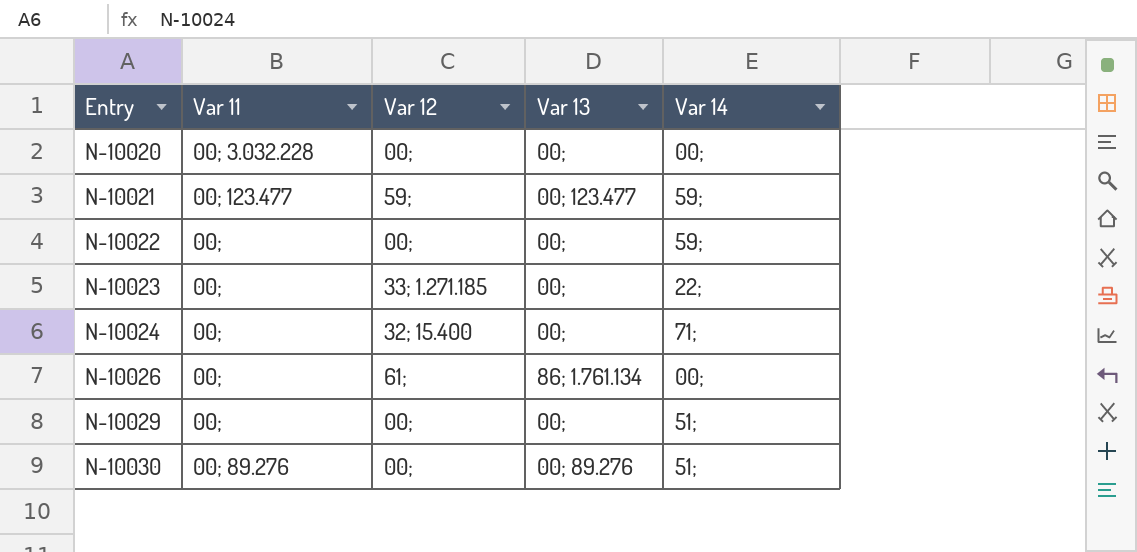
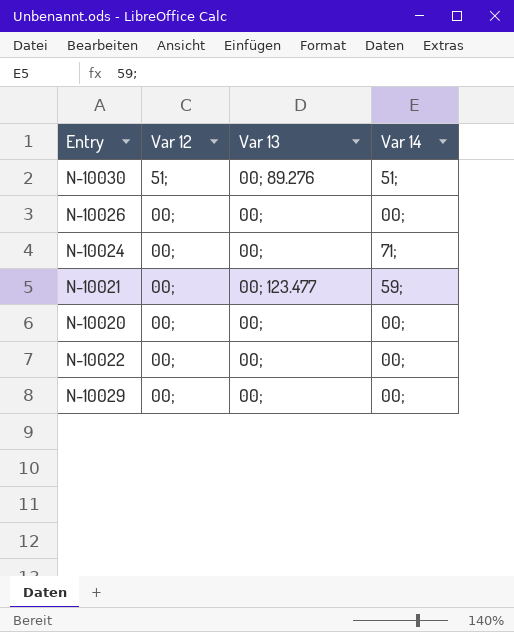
row order: Entry ascending -> Var 12 descending
column Var 11 | position: 2 -> none
row N-10023: 00; | 33; 1.271.185 | 00; | 22; -> none
N-10030 | Var 12: 00; -> 51;
N-10026 | Var 12: 61; -> 00;
N-10026 | Var 13: 86; 1.761.134 -> 00;
N-10024 | Var 12: 32; 15.400 -> 00;
N-10021 | Var 12: 59; -> 00;
N-10022 | Var 14: 59; -> 00;
N-10029 | Var 14: 51; -> 00;

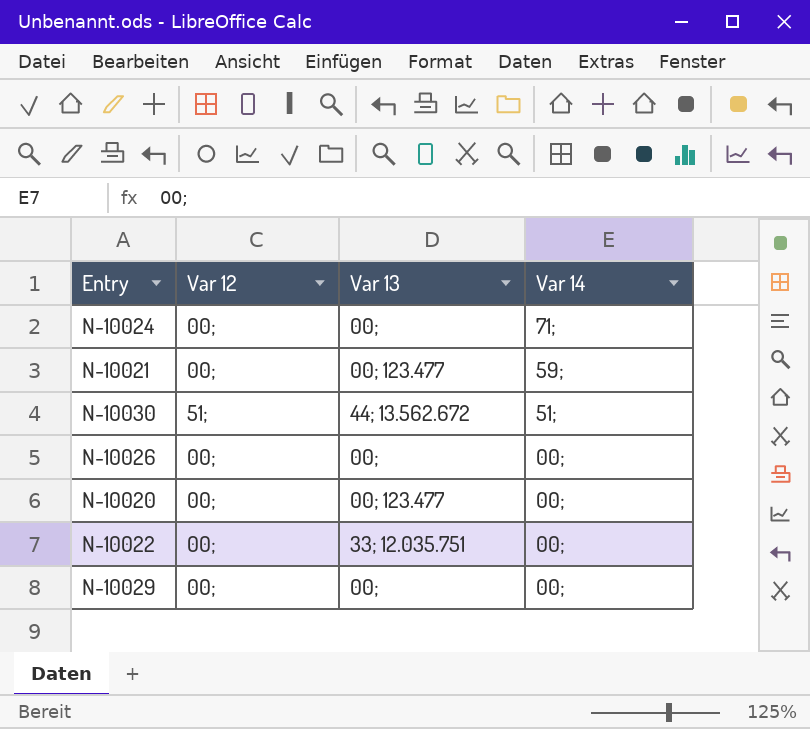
row order: Var 12 descending -> Var 14 descending
N-10030 | Var 13: 00; 89.276 -> 44; 13.562.672
N-10020 | Var 13: 00; -> 00; 123.477
N-10022 | Var 13: 00; -> 33; 12.035.751

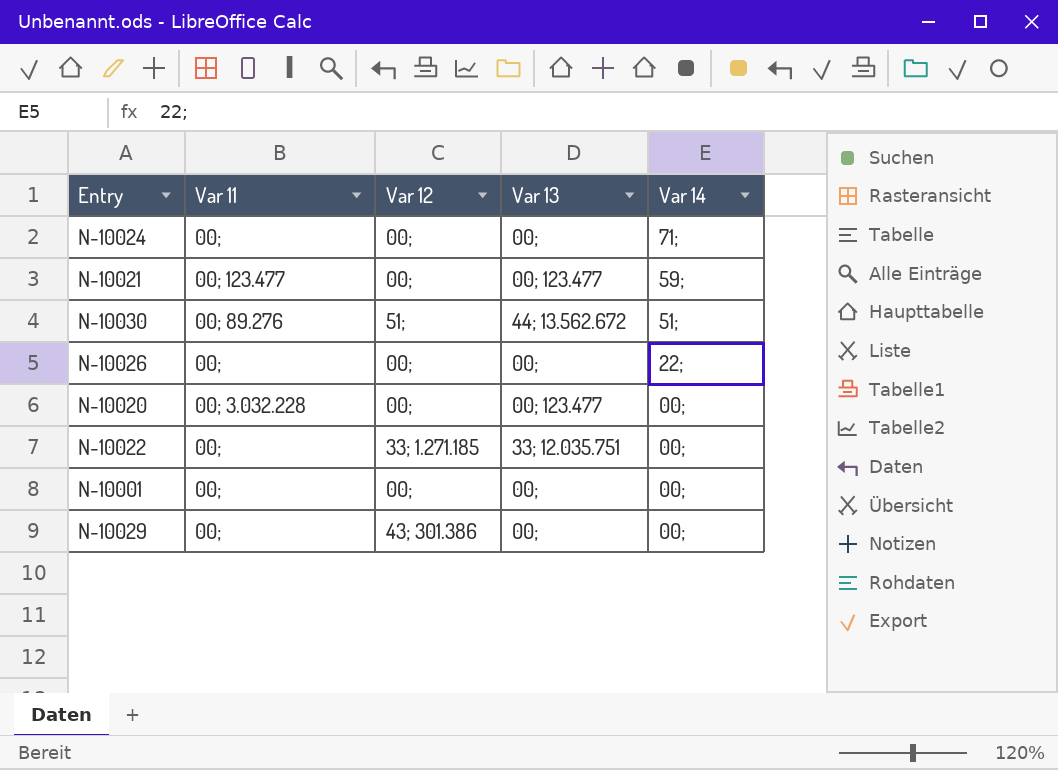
column Var 11 | position: none -> 2
N-10026 | Var 14: 00; -> 22;
N-10022 | Var 12: 00; -> 33; 1.271.185
row N-10001: none -> 00; | 00; | 00; | 00;
N-10029 | Var 12: 00; -> 43; 301.386

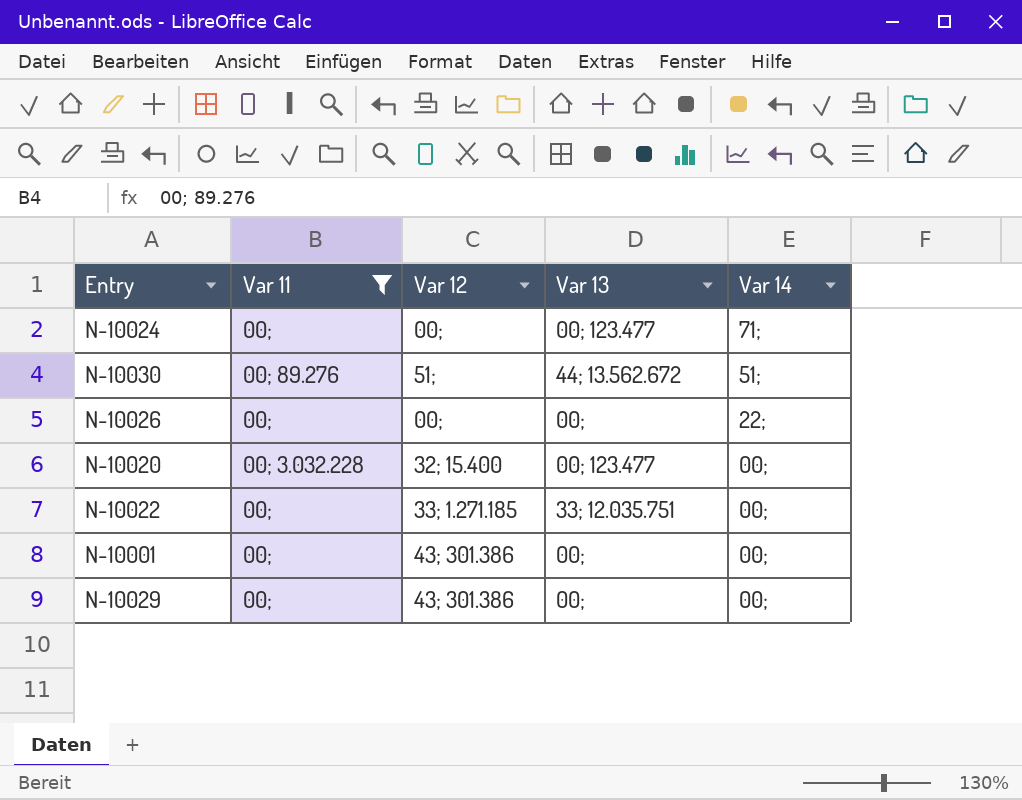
filter: none -> Var 11 != 00; 123.477
N-10024 | Var 13: 00; -> 00; 123.477
N-10020 | Var 12: 00; -> 32; 15.400
N-10001 | Var 12: 00; -> 43; 301.386

